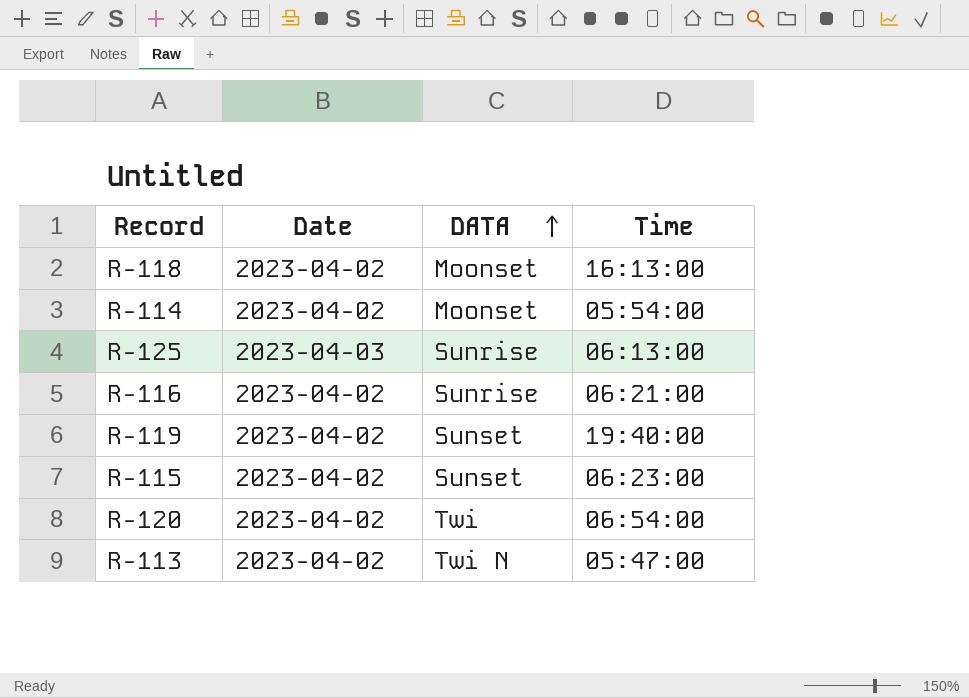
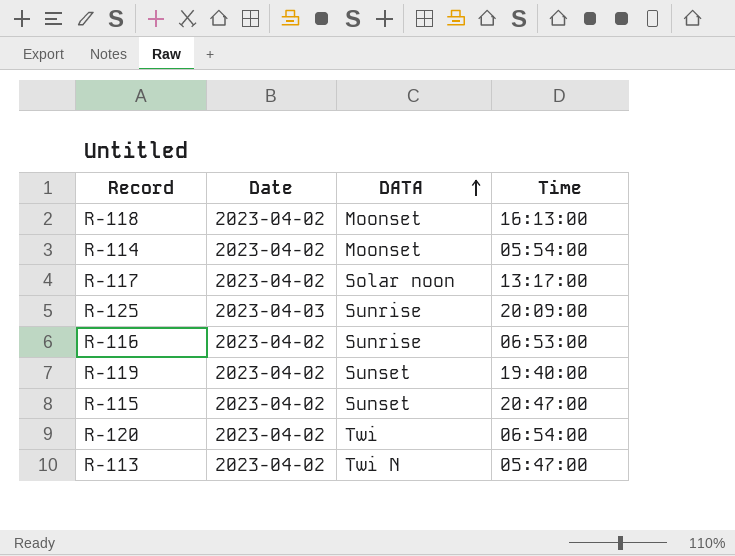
row R-117: none -> 2023-04-02 | Solar noon | 13:17:00
R-125 | Time: 06:13:00 -> 20:09:00
R-116 | Time: 06:21:00 -> 06:53:00
R-115 | Time: 06:23:00 -> 20:47:00

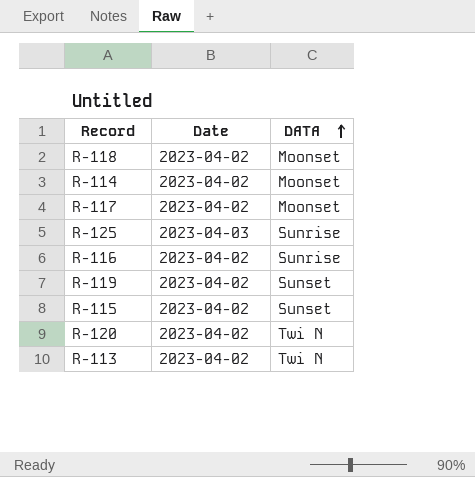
column Time | position: 4 -> none
R-117 | DATA: Solar noon -> Moonset
R-120 | DATA: Twi -> Twi N

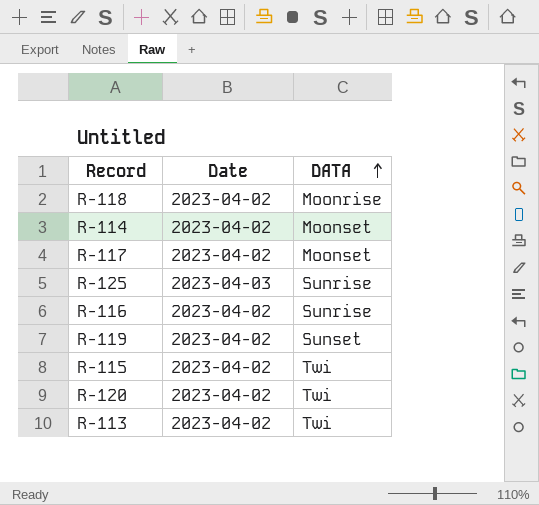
R-118 | DATA: Moonset -> Moonrise
R-115 | DATA: Sunset -> Twi
R-120 | DATA: Twi N -> Twi
R-113 | DATA: Twi N -> Twi

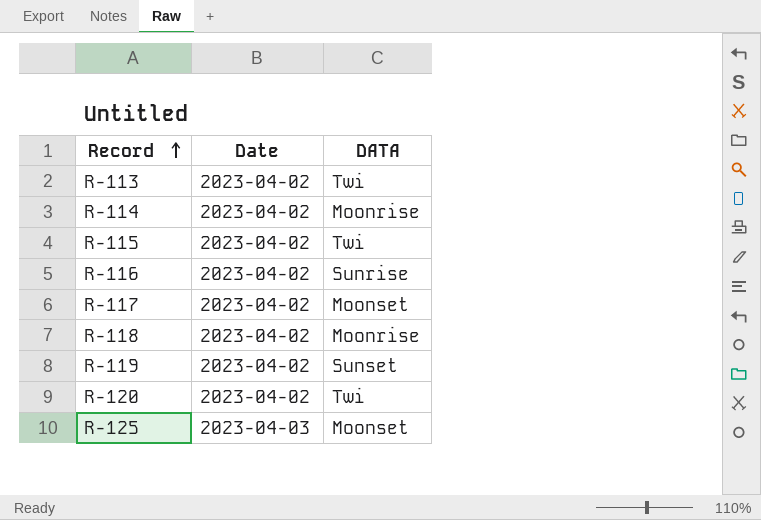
row order: DATA ascending -> Record ascending
R-114 | DATA: Moonset -> Moonrise
R-125 | DATA: Sunrise -> Moonset

